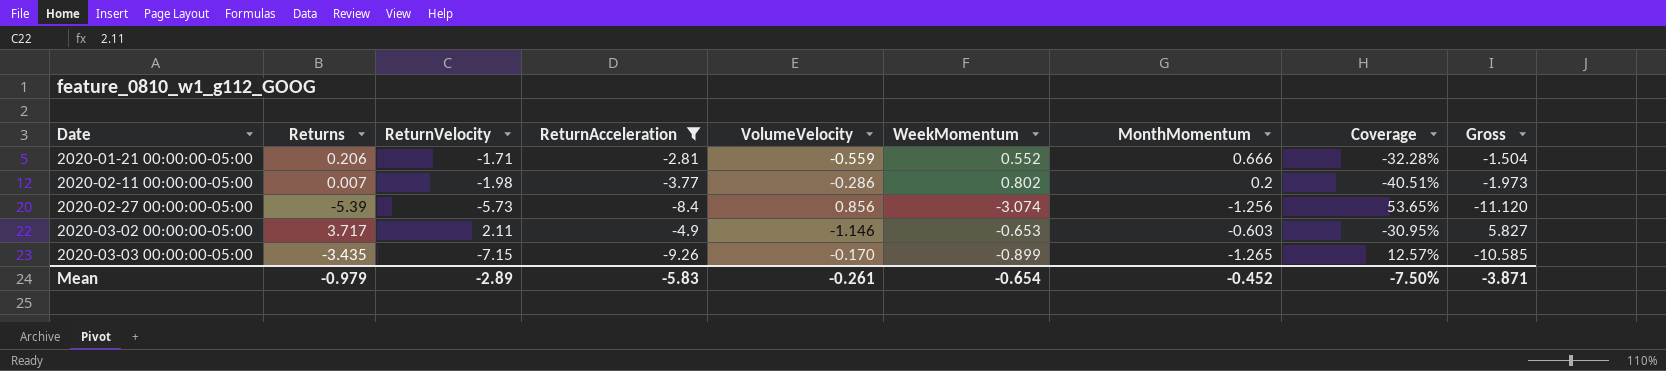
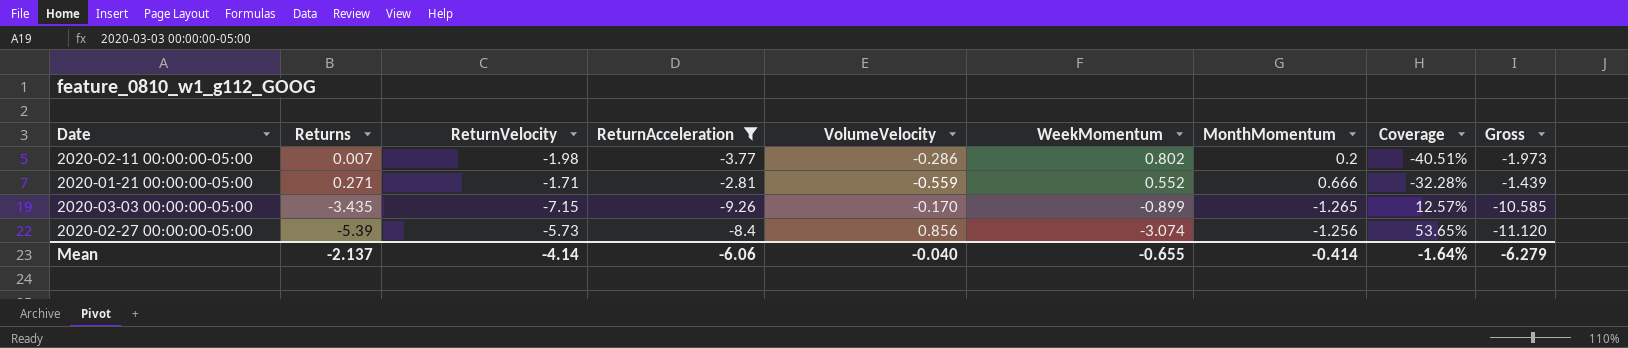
row order: Date ascending -> WeekMomentum descending
row 2020-03-02 00:00:00-05:00: 3.717 | 2.11 | -4.9 | -1.146 | -0.653 | -0.603 | -30.95% | 5.827 -> none
2020-01-21 00:00:00-05:00 | Returns: 0.206 -> 0.271
2020-01-21 00:00:00-05:00 | Gross: -1.504 -> -1.439
Mean | Returns: -0.979 -> -2.137
Mean | ReturnVelocity: -2.89 -> -4.14
Mean | ReturnAcceleration: -5.83 -> -6.06
Mean | VolumeVelocity: -0.261 -> -0.040
Mean | WeekMomentum: -0.654 -> -0.655
Mean | MonthMomentum: -0.452 -> -0.414
Mean | Coverage: -7.50% -> -1.64%
Mean | Gross: -3.871 -> -6.279

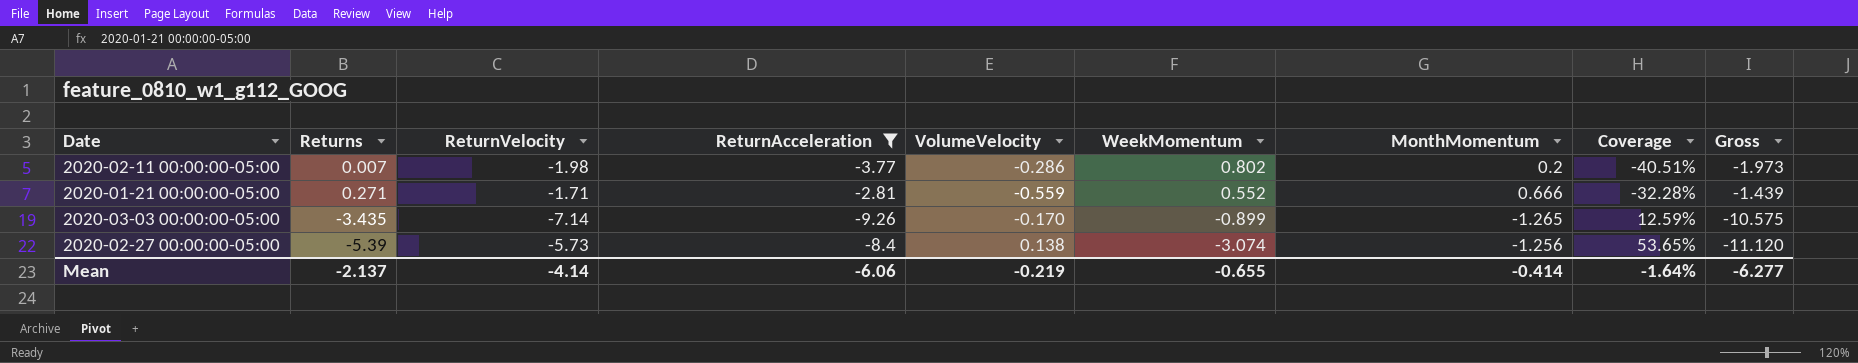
2020-03-03 00:00:00-05:00 | ReturnVelocity: -7.15 -> -7.14
2020-03-03 00:00:00-05:00 | Coverage: 12.57% -> 12.59%
2020-03-03 00:00:00-05:00 | Gross: -10.585 -> -10.575
2020-02-27 00:00:00-05:00 | VolumeVelocity: 0.856 -> 0.138
Mean | VolumeVelocity: -0.040 -> -0.219
Mean | Gross: -6.279 -> -6.277

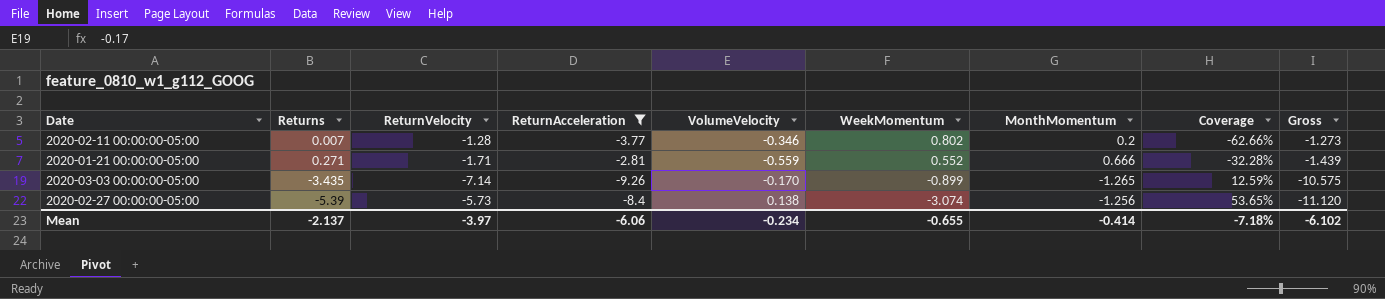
2020-02-11 00:00:00-05:00 | ReturnVelocity: -1.98 -> -1.28
2020-02-11 00:00:00-05:00 | VolumeVelocity: -0.286 -> -0.346
2020-02-11 00:00:00-05:00 | Coverage: -40.51% -> -62.66%
2020-02-11 00:00:00-05:00 | Gross: -1.973 -> -1.273
Mean | ReturnVelocity: -4.14 -> -3.97
Mean | VolumeVelocity: -0.219 -> -0.234
Mean | Coverage: -1.64% -> -7.18%
Mean | Gross: -6.277 -> -6.102

